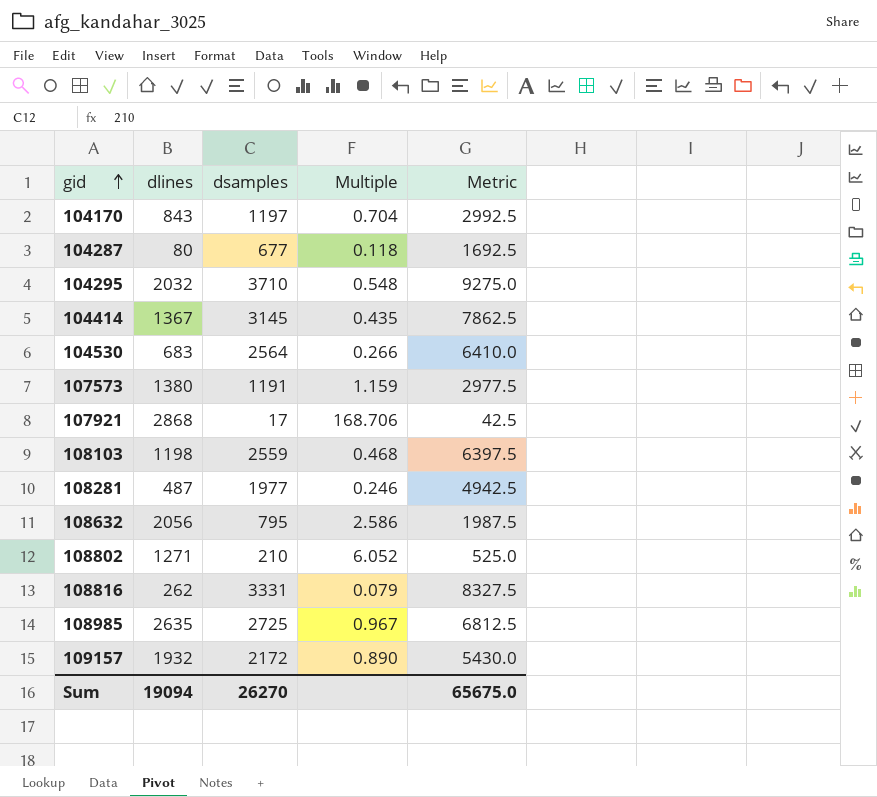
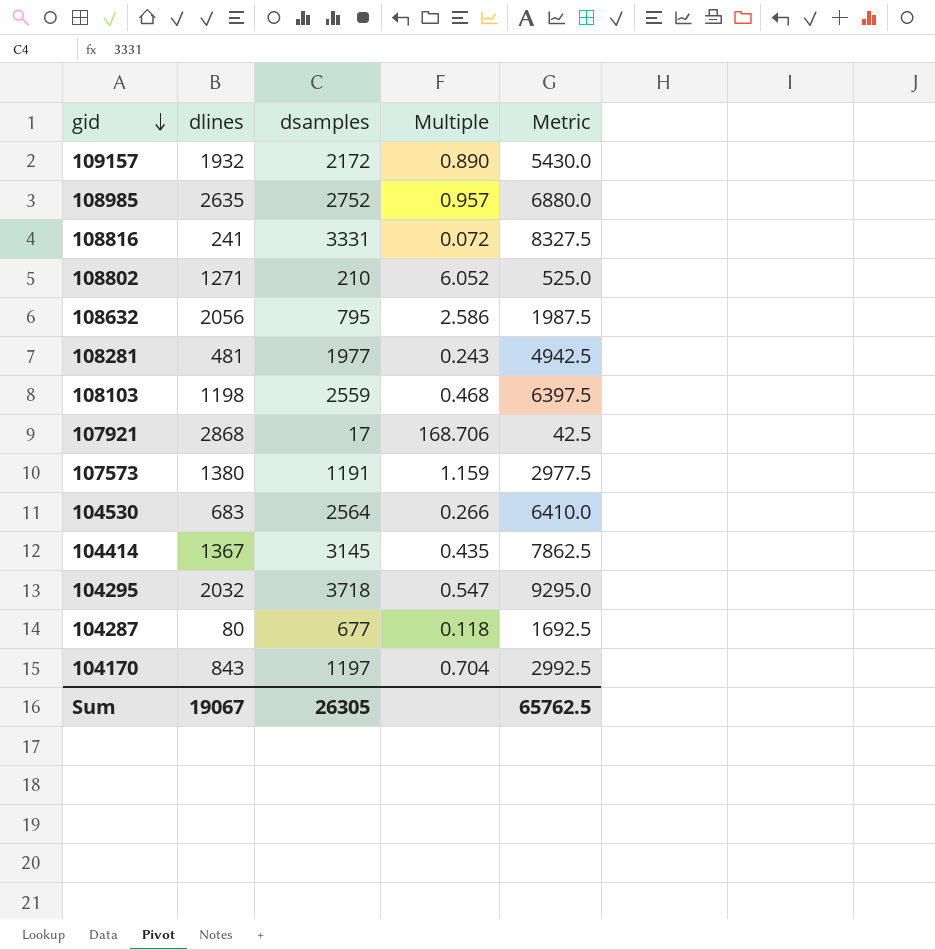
row order: gid ascending -> gid descending
108985 | dsamples: 2725 -> 2752
108985 | Multiple: 0.967 -> 0.957
108985 | Metric: 6812.5 -> 6880.0
108816 | dlines: 262 -> 241
108816 | Multiple: 0.079 -> 0.072
108281 | dlines: 487 -> 481
108281 | Multiple: 0.246 -> 0.243
104295 | dsamples: 3710 -> 3718
104295 | Multiple: 0.548 -> 0.547
104295 | Metric: 9275.0 -> 9295.0
Sum | dlines: 19094 -> 19067
Sum | dsamples: 26270 -> 26305
Sum | Metric: 65675.0 -> 65762.5

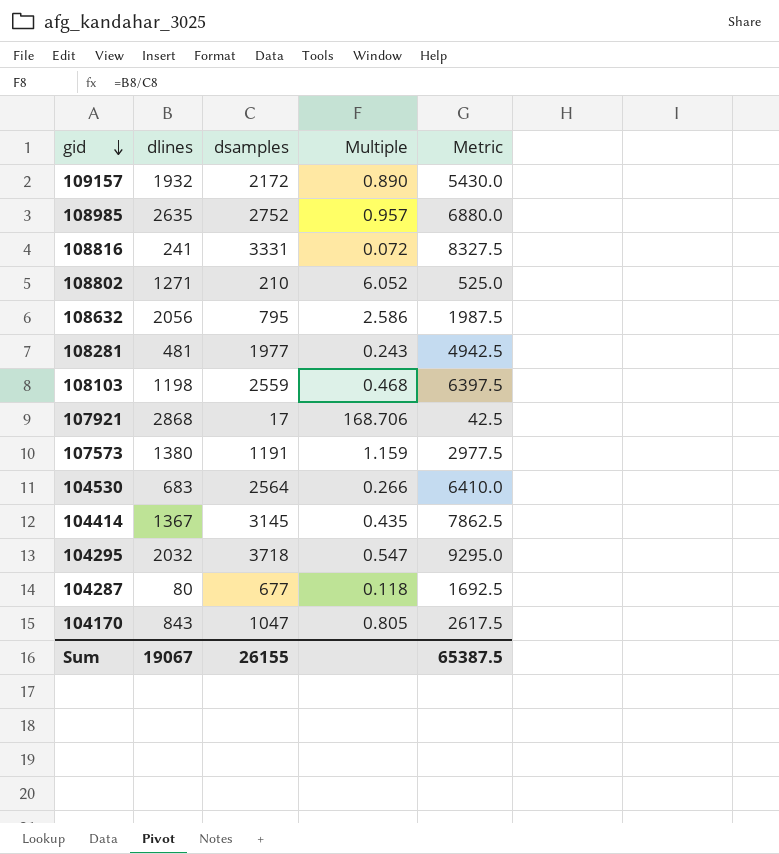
104170 | dsamples: 1197 -> 1047
104170 | Multiple: 0.704 -> 0.805
104170 | Metric: 2992.5 -> 2617.5
Sum | dsamples: 26305 -> 26155
Sum | Metric: 65762.5 -> 65387.5

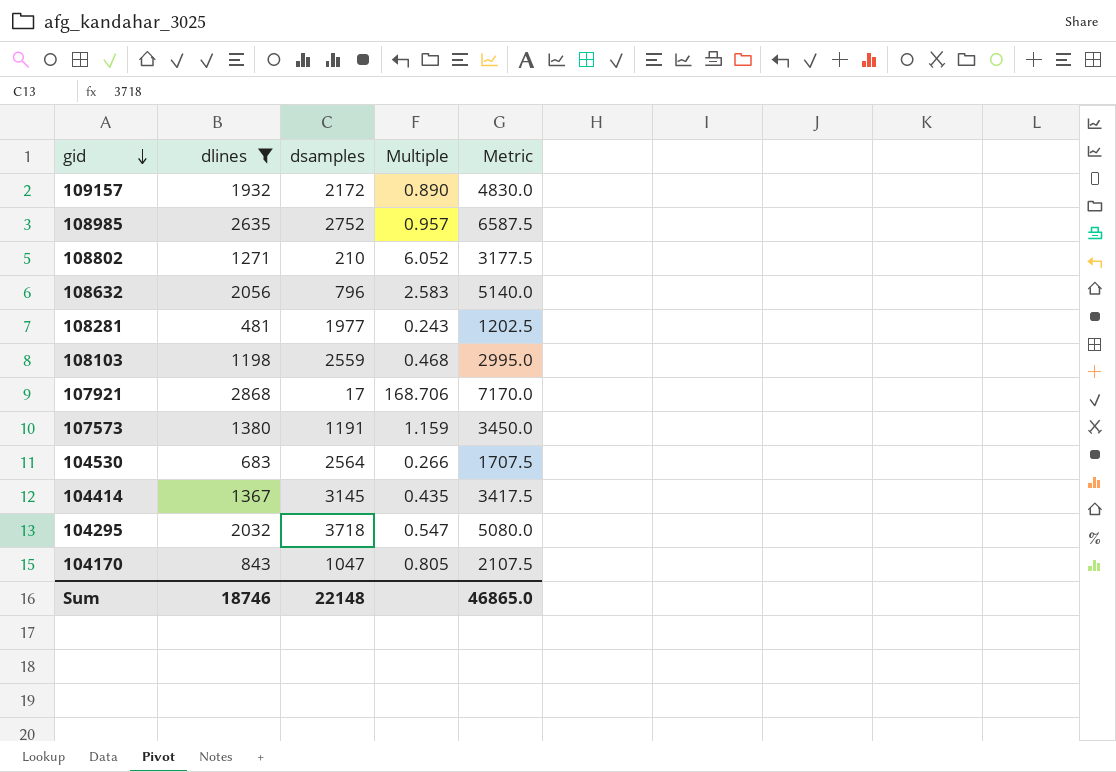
filter: none -> dlines >= 481
column Metric | formula: [dsamples] * 2.5 -> [dlines] * 2.5
108632 | dsamples: 795 -> 796
108632 | Multiple: 2.586 -> 2.583
Sum | dlines: 19067 -> 18746
Sum | dsamples: 26155 -> 22148
Sum | Metric: 65387.5 -> 46865.0

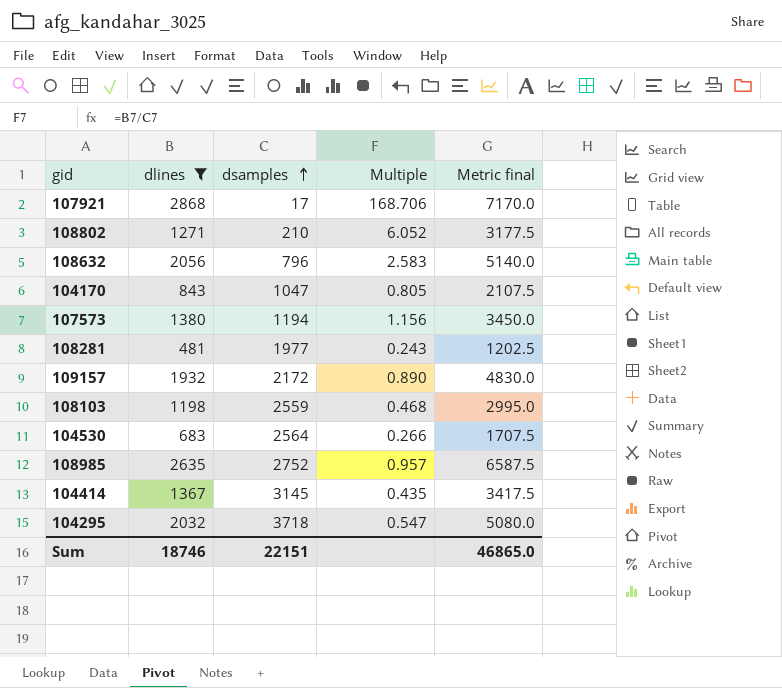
row order: gid descending -> dsamples ascending
column name: Metric -> Metric final
107573 | dsamples: 1191 -> 1194
107573 | Multiple: 1.159 -> 1.156
Sum | dsamples: 22148 -> 22151

